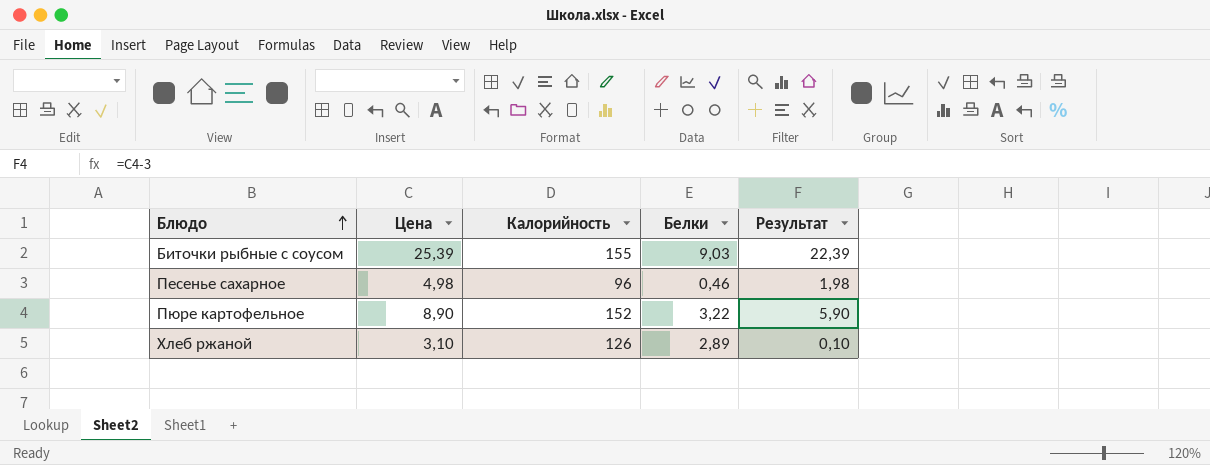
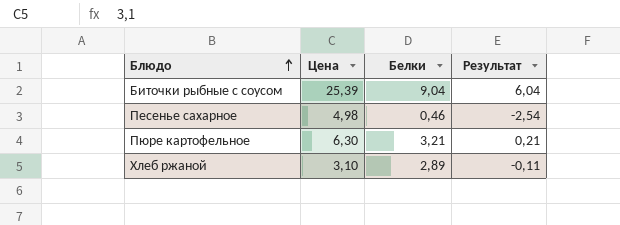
column Калорийность | position: 3 -> none
column Результат | formula: [Цена] - 3 -> [Белки] - 3
Биточки рыбные с соусом | Белки: 9,03 -> 9,04
Пюре картофельное | Цена: 8,90 -> 6,30
Пюре картофельное | Белки: 3,22 -> 3,21

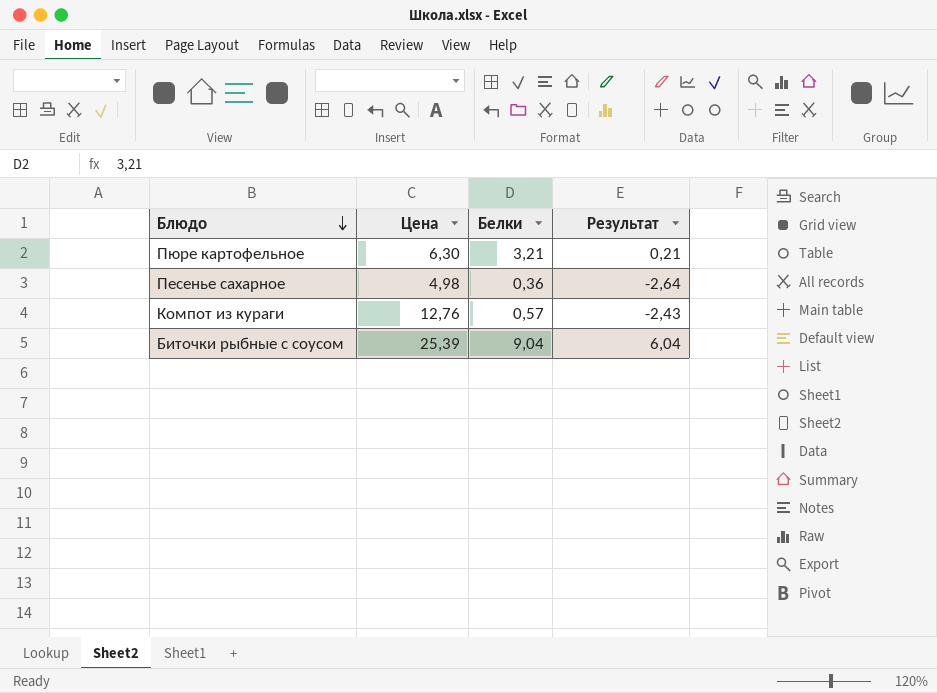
row order: Блюдо ascending -> Блюдо descending
row Хлеб ржаной: 3,10 | 2,89 | -0,11 -> none
Песенье сахарное | Белки: 0,46 -> 0,36
Песенье сахарное | Результат: -2,54 -> -2,64
row Компот из кураги: none -> 12,76 | 0,57 | -2,43

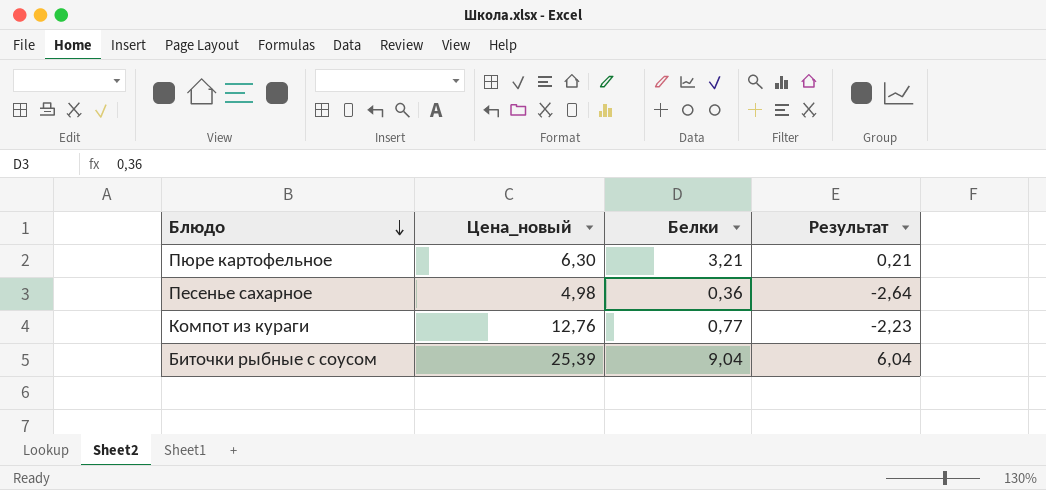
column name: Цена -> Цена_новый
Компот из кураги | Белки: 0,57 -> 0,77
Компот из кураги | Результат: -2,43 -> -2,23

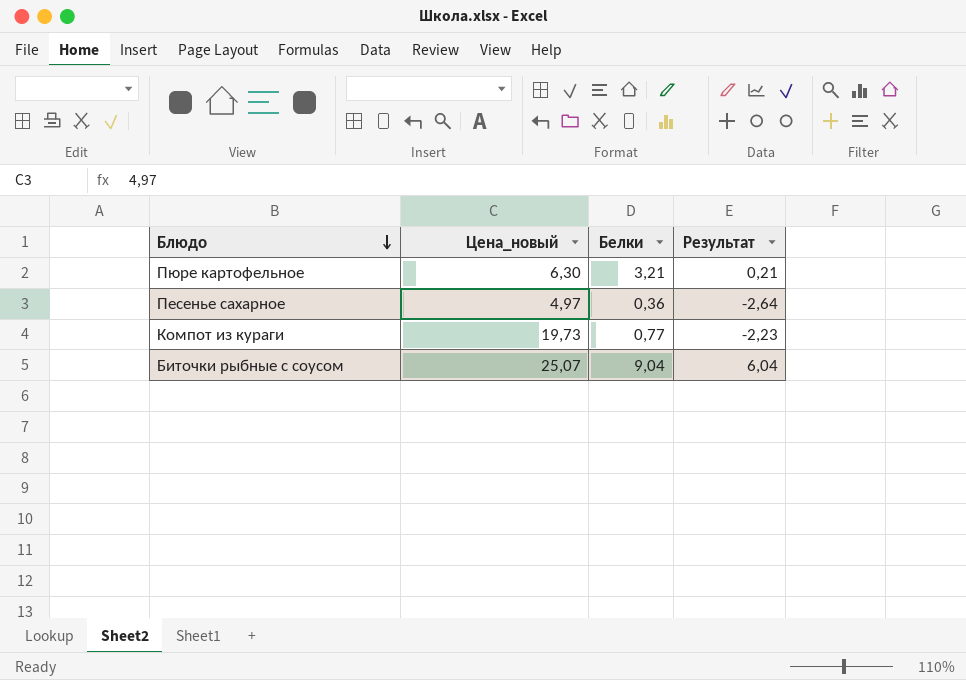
Песенье сахарное | Цена_новый: 4,98 -> 4,97
Компот из кураги | Цена_новый: 12,76 -> 19,73
Биточки рыбные с соусом | Цена_новый: 25,39 -> 25,07

